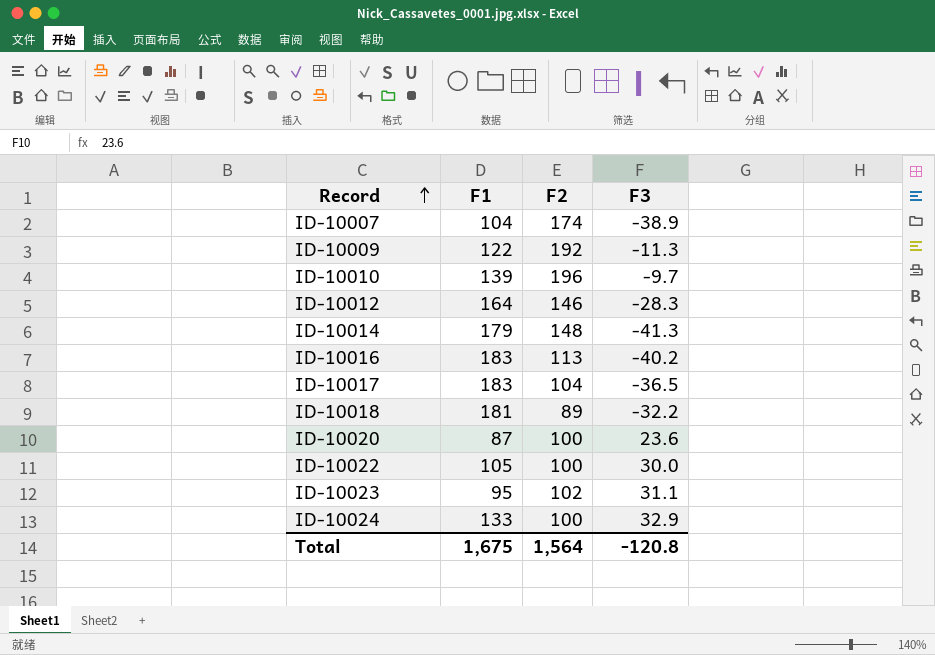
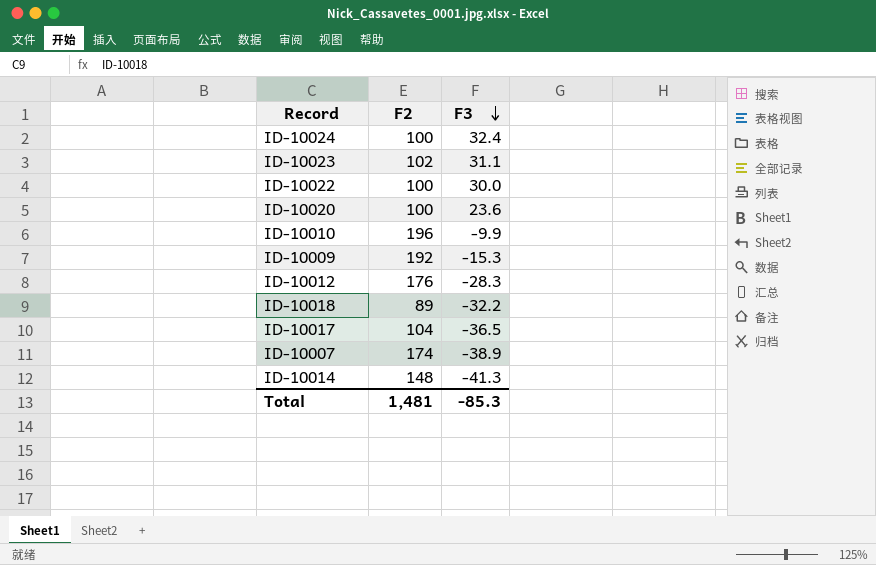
row order: Record ascending -> F3 descending
column F1 | position: 2 -> none
row ID-10016: 183 | 113 | -40.2 -> none
ID-10024 | F3: 32.9 -> 32.4
ID-10010 | F3: -9.7 -> -9.9
ID-10009 | F3: -11.3 -> -15.3
ID-10012 | F2: 146 -> 176
Total | F2: 1,564 -> 1,481
Total | F3: -120.8 -> -85.3

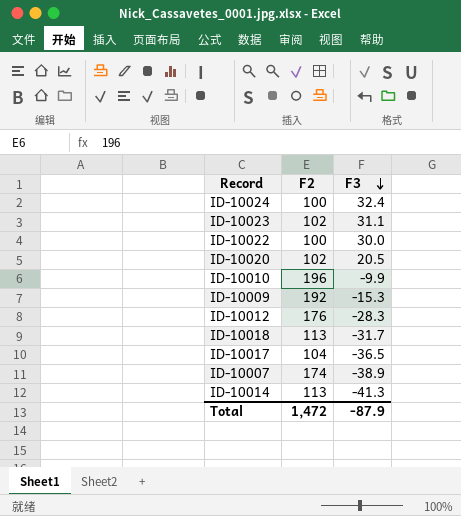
ID-10020 | F2: 100 -> 102
ID-10020 | F3: 23.6 -> 20.5
ID-10018 | F2: 89 -> 113
ID-10018 | F3: -32.2 -> -31.7
ID-10014 | F2: 148 -> 113
Total | F2: 1,481 -> 1,472
Total | F3: -85.3 -> -87.9

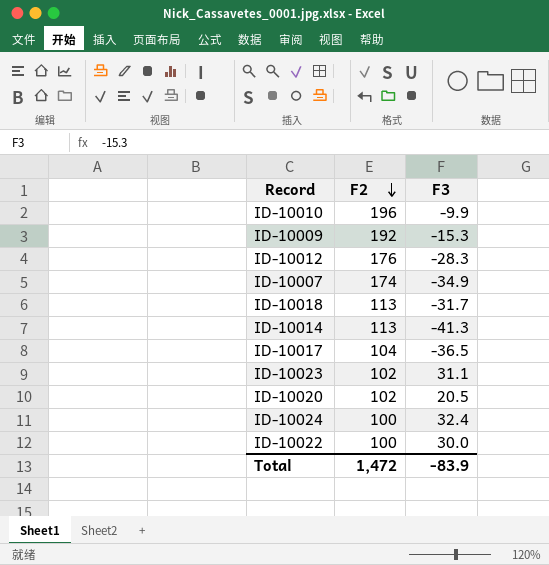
row order: F3 descending -> F2 descending
ID-10007 | F3: -38.9 -> -34.9
Total | F3: -87.9 -> -83.9

